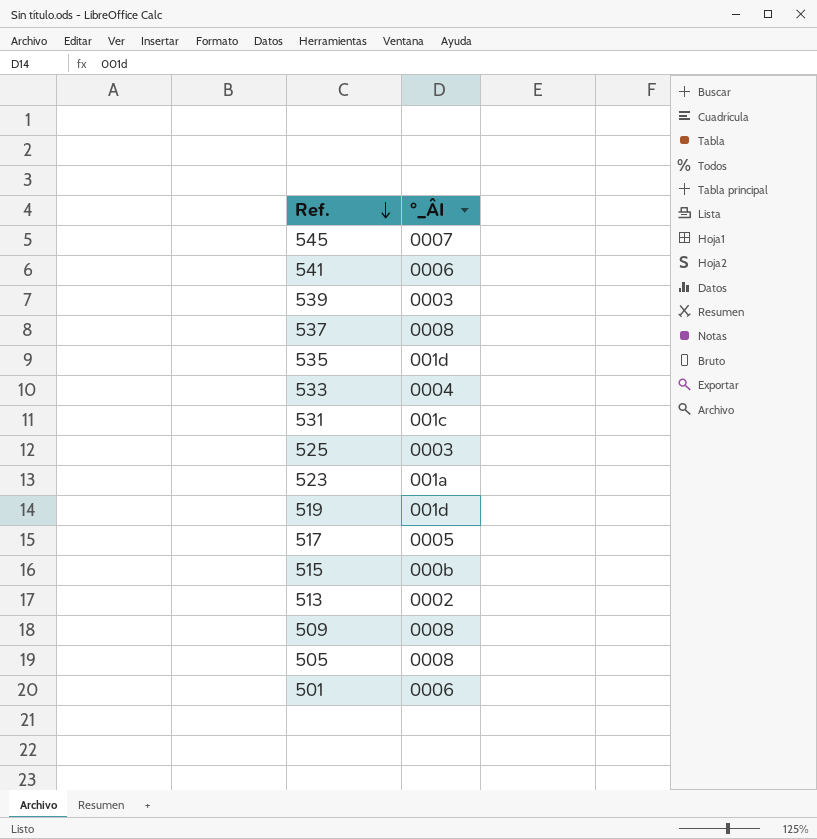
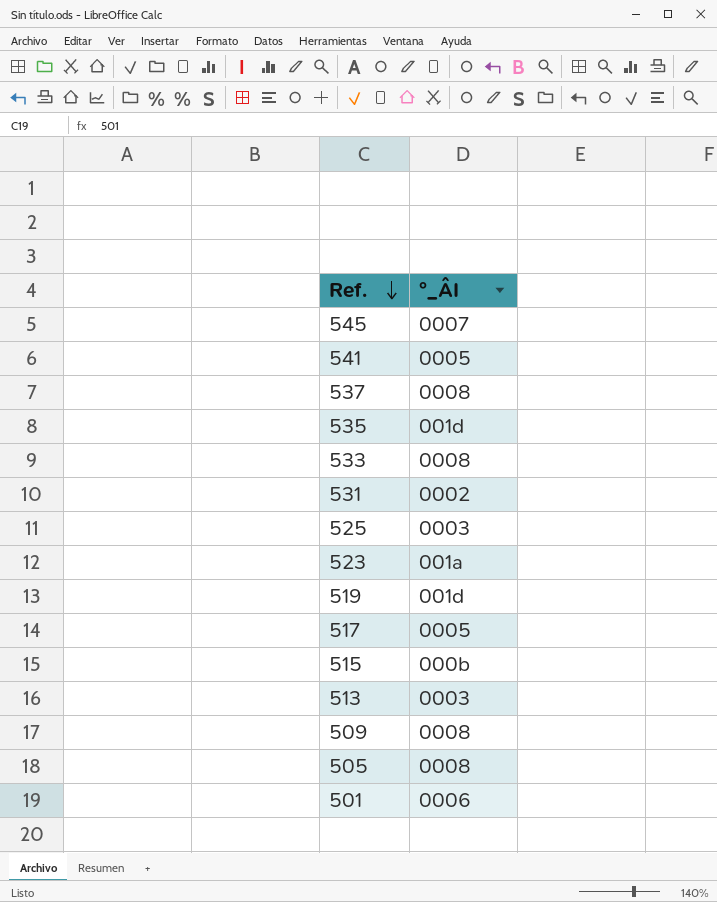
row 539: 0003 -> none
541 | °_ÂI: 0006 -> 0005
533 | °_ÂI: 0004 -> 0008
531 | °_ÂI: 001c -> 0002
513 | °_ÂI: 0002 -> 0003

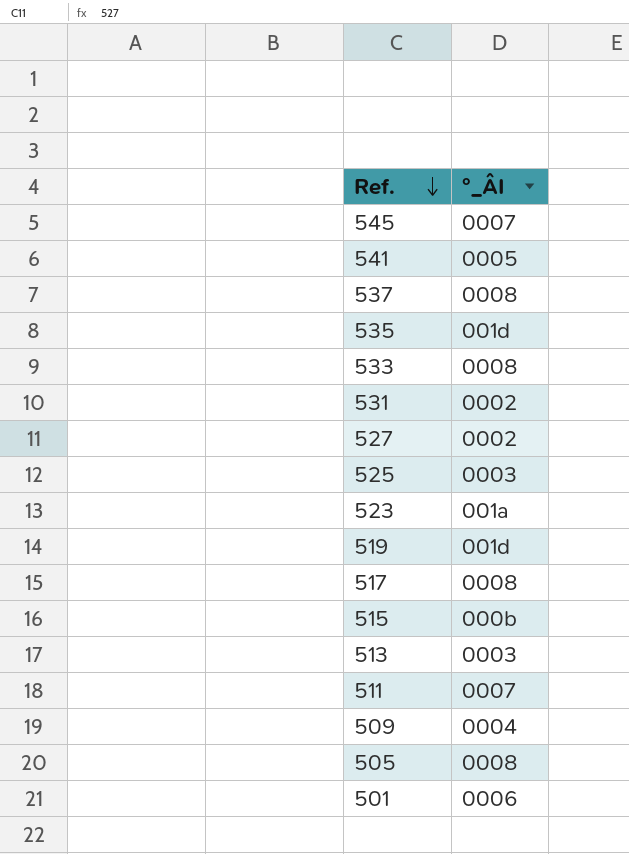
row 527: none -> 0002
517 | °_ÂI: 0005 -> 0008
row 511: none -> 0007
509 | °_ÂI: 0008 -> 0004

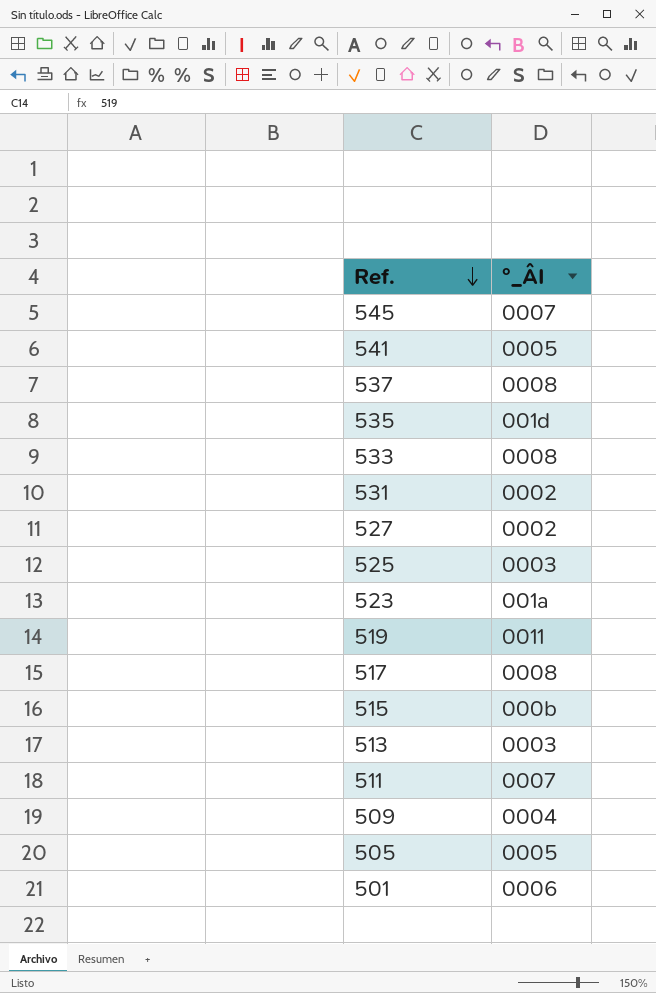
519 | °_ÂI: 001d -> 0011
505 | °_ÂI: 0008 -> 0005

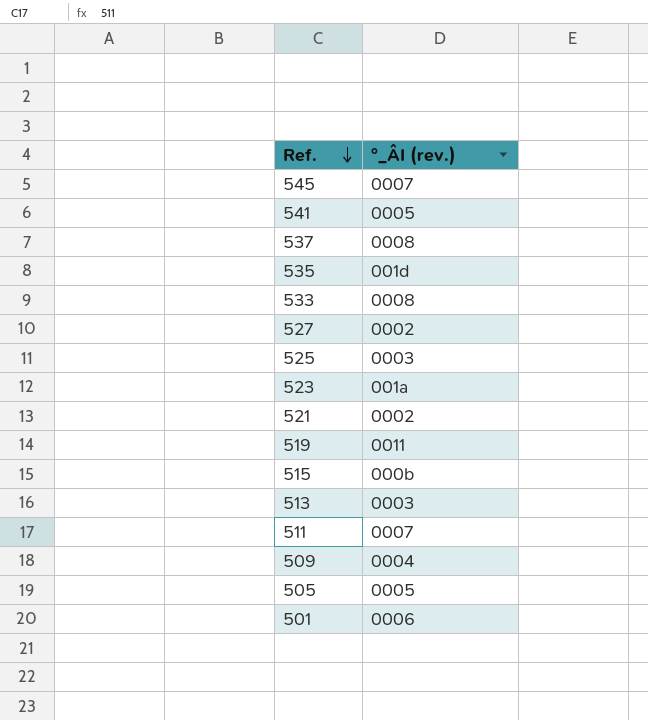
column name: °_ÂI -> °_ÂI (rev.)
row 531: 0002 -> none
row 517: 0008 -> none
row 521: none -> 0002

